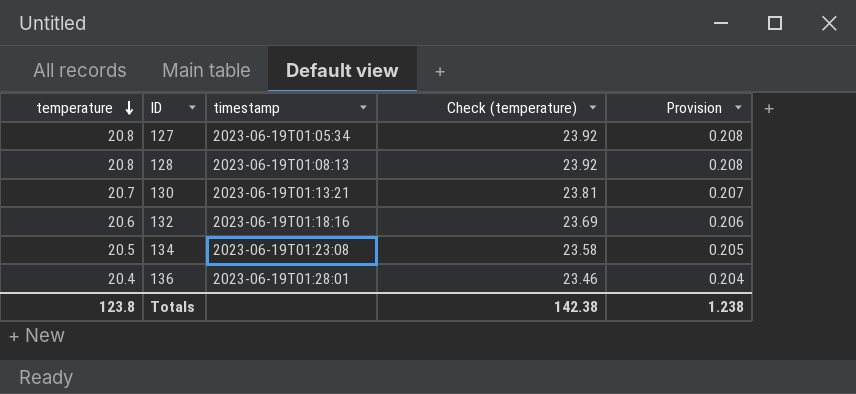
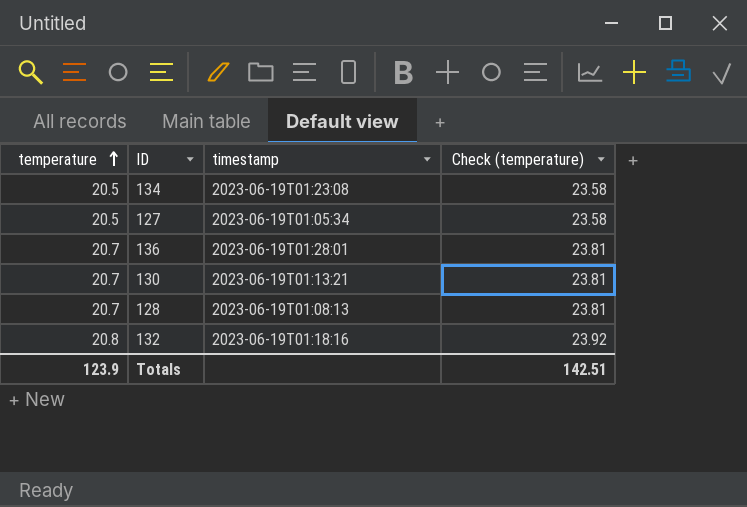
row order: temperature descending -> temperature ascending
column Provision | formula: [temperature] * 0.01 -> none
127 | temperature: 20.8 -> 20.5
127 | Check (temperature): 23.92 -> 23.58
136 | temperature: 20.4 -> 20.7
136 | Check (temperature): 23.46 -> 23.81
128 | temperature: 20.8 -> 20.7
128 | Check (temperature): 23.92 -> 23.81
132 | temperature: 20.6 -> 20.8
132 | Check (temperature): 23.69 -> 23.92
Totals | temperature: 123.8 -> 123.9
Totals | Check (temperature): 142.38 -> 142.51

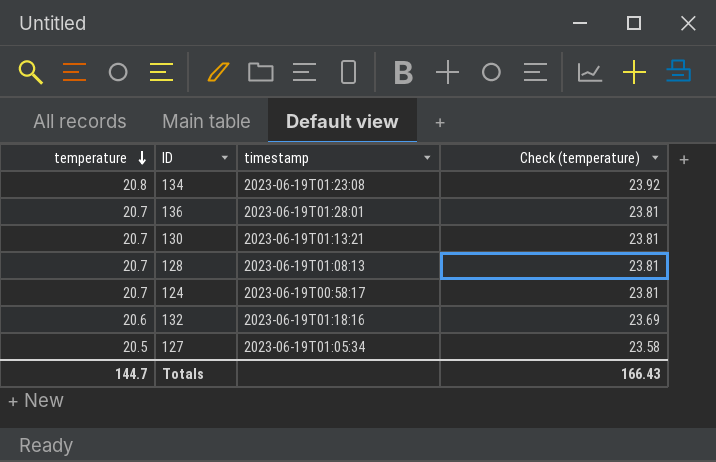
row order: temperature ascending -> temperature descending
134 | temperature: 20.5 -> 20.8
134 | Check (temperature): 23.58 -> 23.92
row 124: none -> 20.7 | 2023-06-19T00:58:17 | 23.81
132 | temperature: 20.8 -> 20.6
132 | Check (temperature): 23.92 -> 23.69
Totals | temperature: 123.9 -> 144.7
Totals | Check (temperature): 142.51 -> 166.43

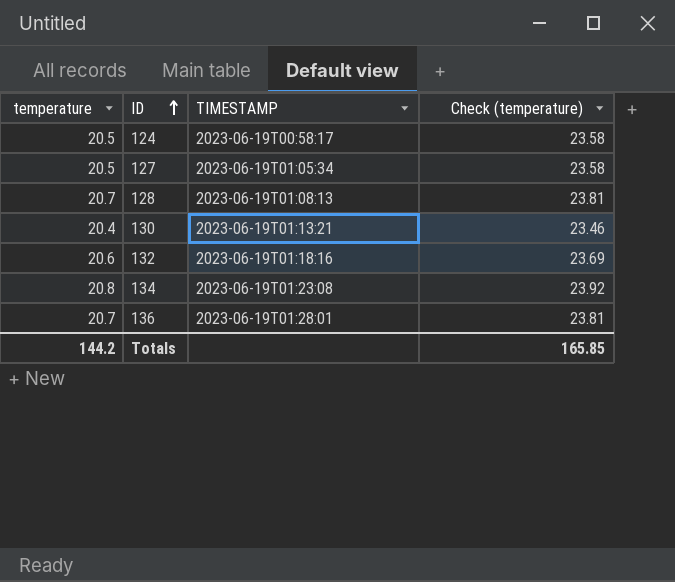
row order: temperature descending -> ID ascending
column name: timestamp -> TIMESTAMP
124 | temperature: 20.7 -> 20.5
124 | Check (temperature): 23.81 -> 23.58
130 | temperature: 20.7 -> 20.4
130 | Check (temperature): 23.81 -> 23.46
Totals | temperature: 144.7 -> 144.2
Totals | Check (temperature): 166.43 -> 165.85

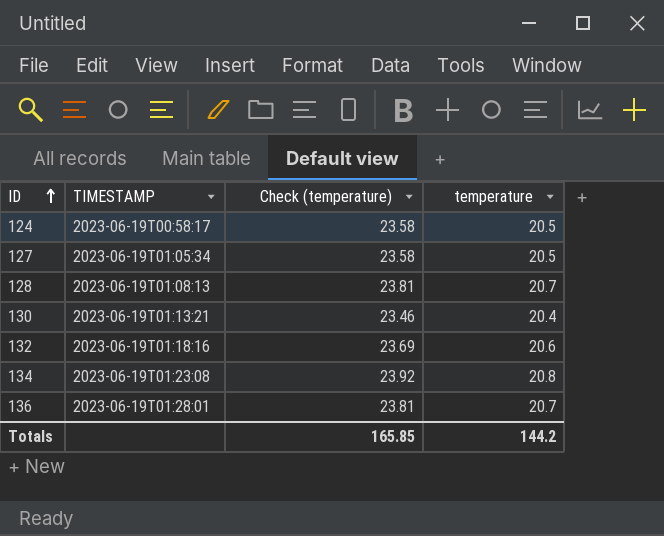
column temperature | position: 1 -> 4

